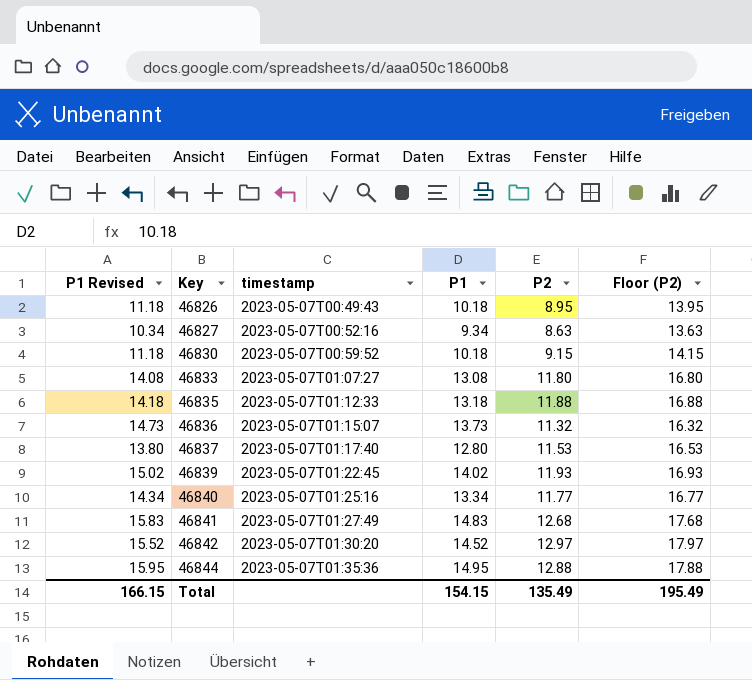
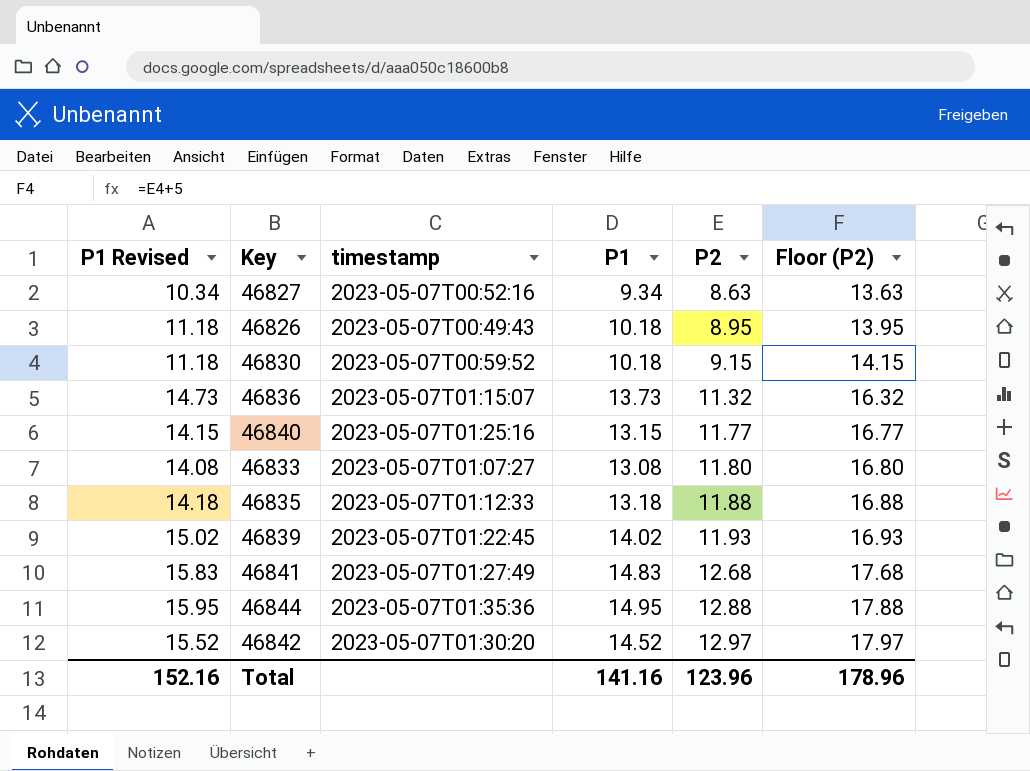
row order: Key ascending -> P2 ascending
row 46837: 13.80 | 2023-05-07T01:17:40 | 12.80 | 11.53 | 16.53 -> none
46840 | P1 Revised: 14.34 -> 14.15
46840 | P1: 13.34 -> 13.15
Total | P1 Revised: 166.15 -> 152.16
Total | P1: 154.15 -> 141.16
Total | P2: 135.49 -> 123.96
Total | Floor (P2): 195.49 -> 178.96

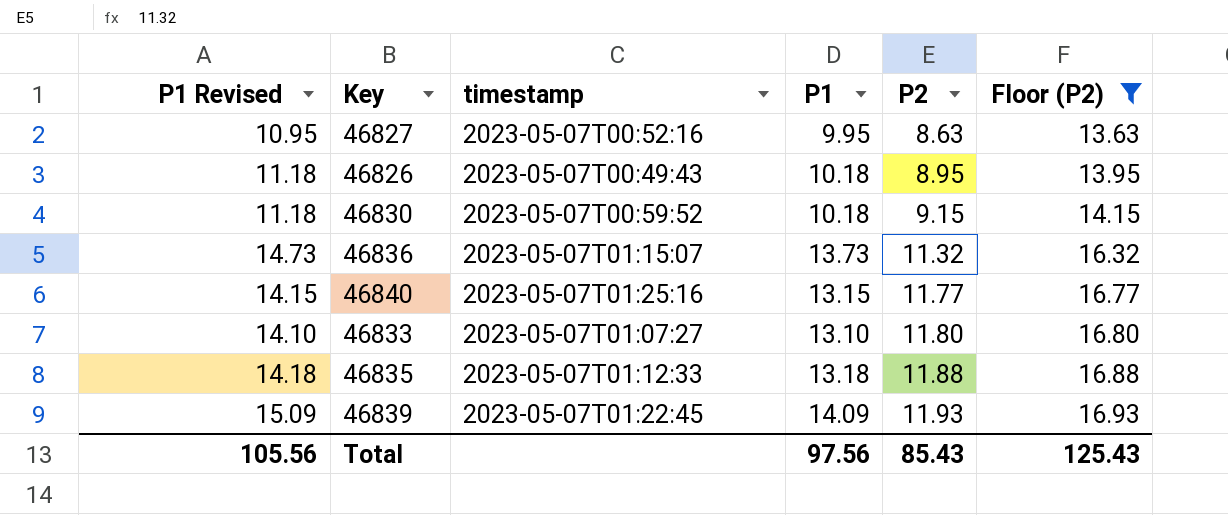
filter: none -> Floor (P2) <= 16.93
46827 | P1 Revised: 10.34 -> 10.95
46827 | P1: 9.34 -> 9.95
46833 | P1 Revised: 14.08 -> 14.10
46833 | P1: 13.08 -> 13.10
46839 | P1 Revised: 15.02 -> 15.09
46839 | P1: 14.02 -> 14.09
Total | P1 Revised: 152.16 -> 105.56
Total | P1: 141.16 -> 97.56
Total | P2: 123.96 -> 85.43
Total | Floor (P2): 178.96 -> 125.43

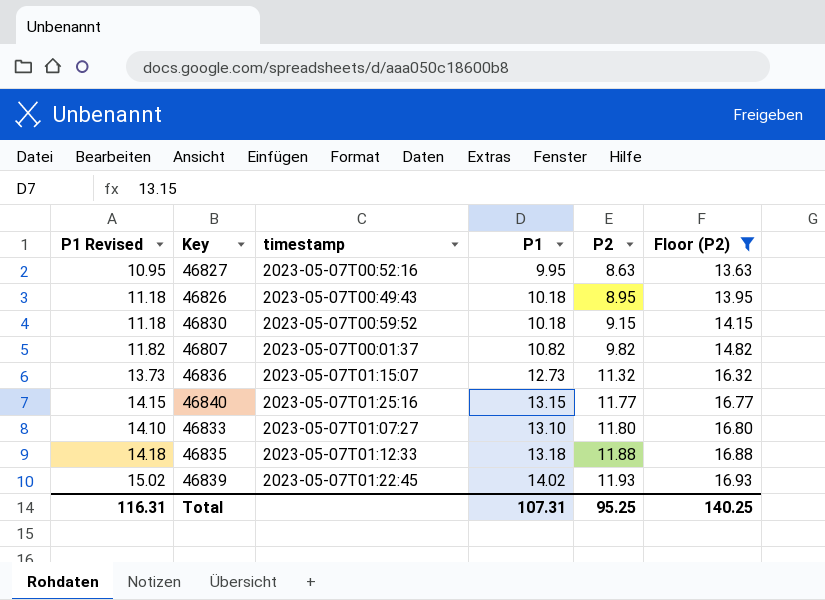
row 46807: none -> 11.82 | 2023-05-07T00:01:37 | 10.82 | 9.82 | 14.82
46836 | P1 Revised: 14.73 -> 13.73
46836 | P1: 13.73 -> 12.73
46839 | P1 Revised: 15.09 -> 15.02
46839 | P1: 14.09 -> 14.02
Total | P1 Revised: 105.56 -> 116.31
Total | P1: 97.56 -> 107.31
Total | P2: 85.43 -> 95.25
Total | Floor (P2): 125.43 -> 140.25

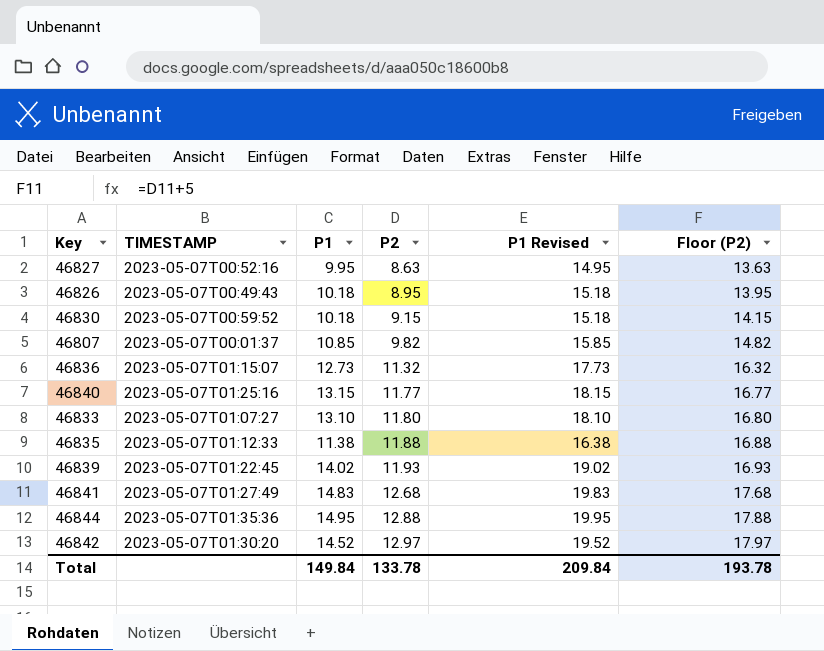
filter: Floor (P2) <= 16.93 -> none
column name: timestamp -> TIMESTAMP
column P1 Revised | formula: [P1] + 1 -> [P1] + 5
column P1 Revised | position: 1 -> 5
46807 | P1: 10.82 -> 10.85
46835 | P1: 13.18 -> 11.38
Total | P1: 107.31 -> 149.84
Total | P2: 95.25 -> 133.78
Total | P1 Revised: 116.31 -> 209.84
Total | Floor (P2): 140.25 -> 193.78

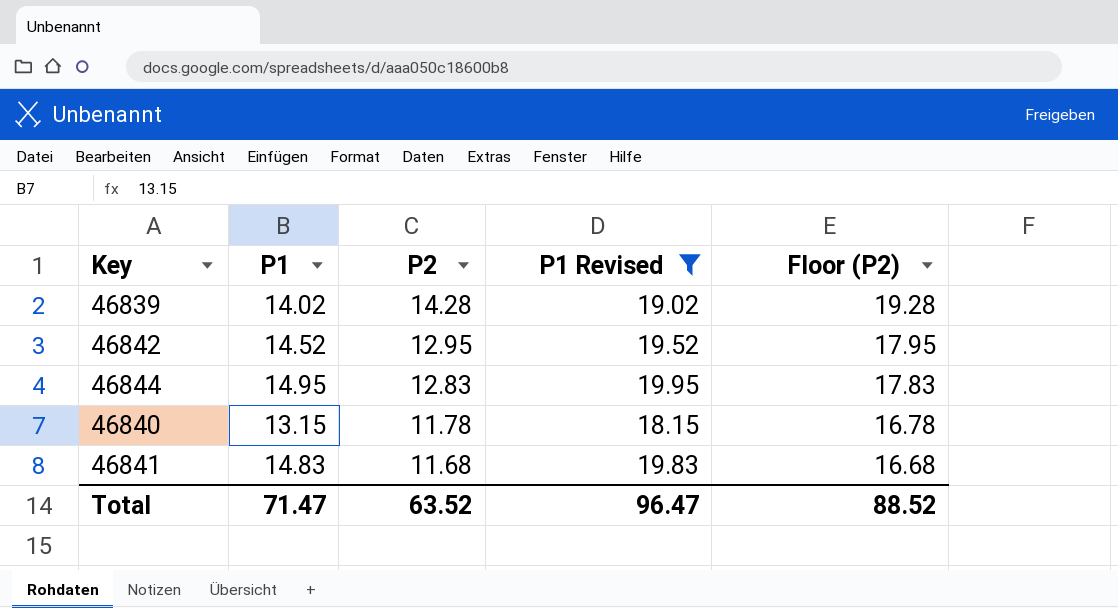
filter: none -> P1 Revised >= 18.15
row order: P2 ascending -> P2 descending
column TIMESTAMP | position: 2 -> none
46839 | P2: 11.93 -> 14.28
46839 | Floor (P2): 16.93 -> 19.28
46842 | P2: 12.97 -> 12.95
46842 | Floor (P2): 17.97 -> 17.95
46844 | P2: 12.88 -> 12.83
46844 | Floor (P2): 17.88 -> 17.83
46840 | P2: 11.77 -> 11.78
46840 | Floor (P2): 16.77 -> 16.78
46841 | P2: 12.68 -> 11.68
46841 | Floor (P2): 17.68 -> 16.68
Total | P1: 149.84 -> 71.47
Total | P2: 133.78 -> 63.52
Total | P1 Revised: 209.84 -> 96.47
Total | Floor (P2): 193.78 -> 88.52

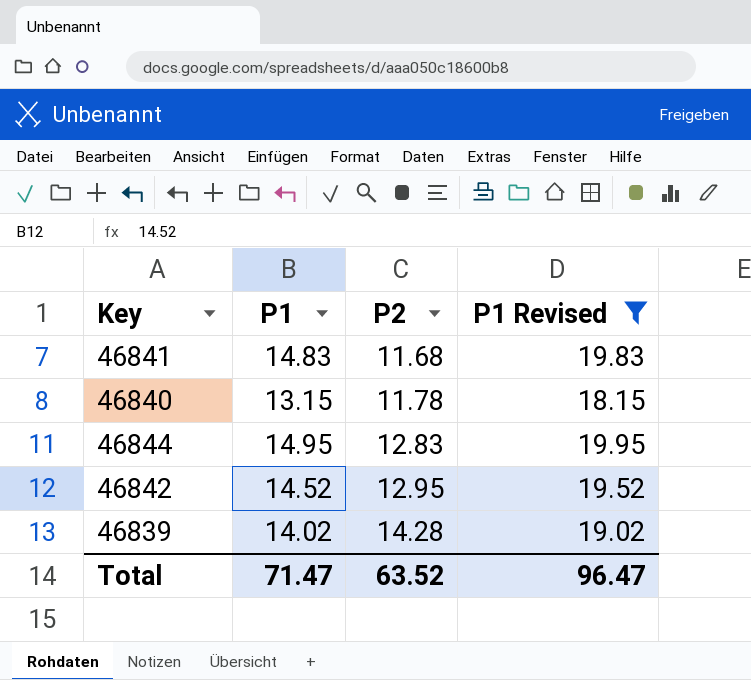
row order: P2 descending -> P2 ascending
column Floor (P2) | formula: [P2] + 5 -> none

